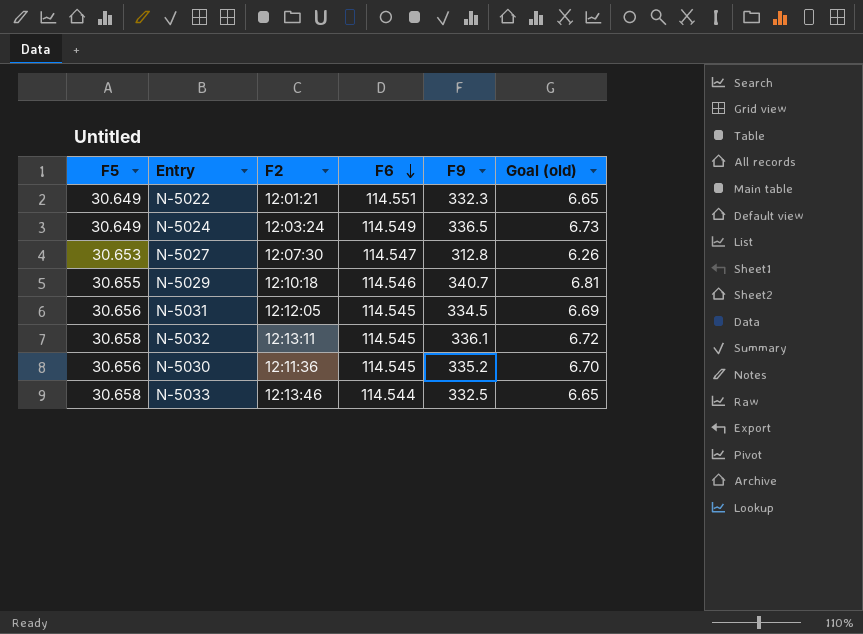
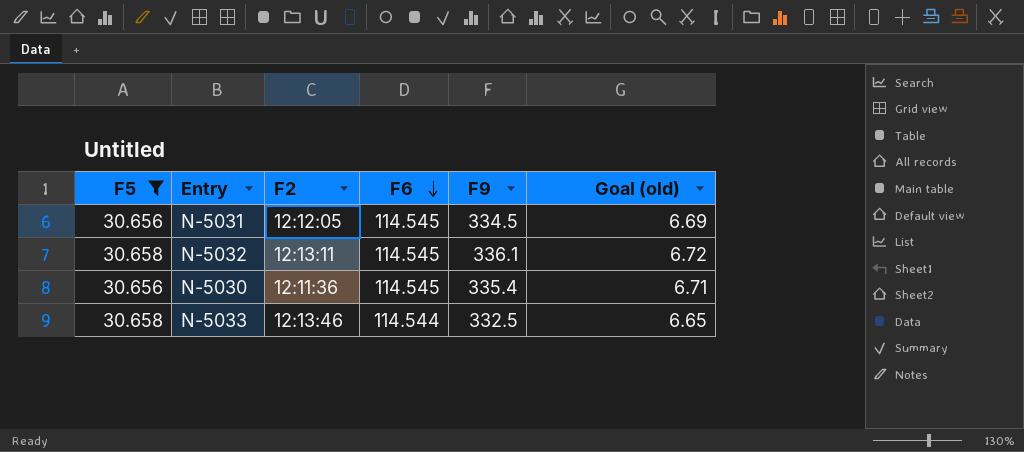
filter: none -> F5 >= 30.656
N-5030 | F9: 335.2 -> 335.4
N-5030 | Goal (old): 6.70 -> 6.71

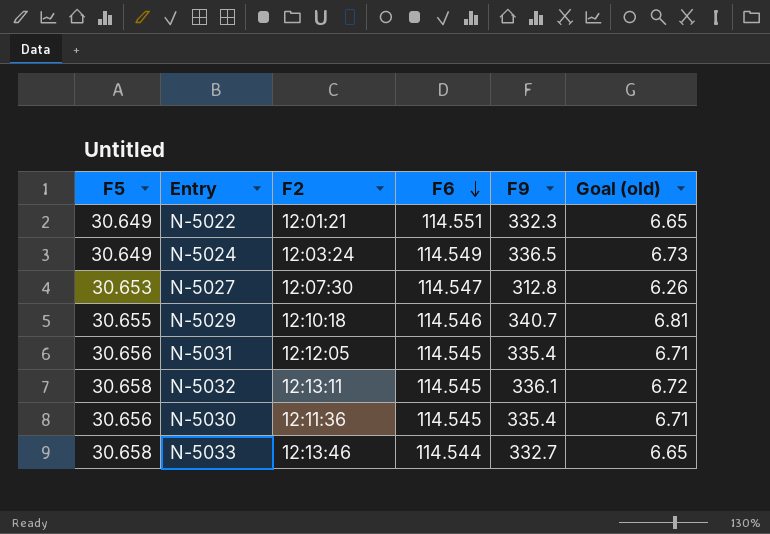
filter: F5 >= 30.656 -> none
N-5031 | F9: 334.5 -> 335.4
N-5031 | Goal (old): 6.69 -> 6.71
N-5033 | F9: 332.5 -> 332.7

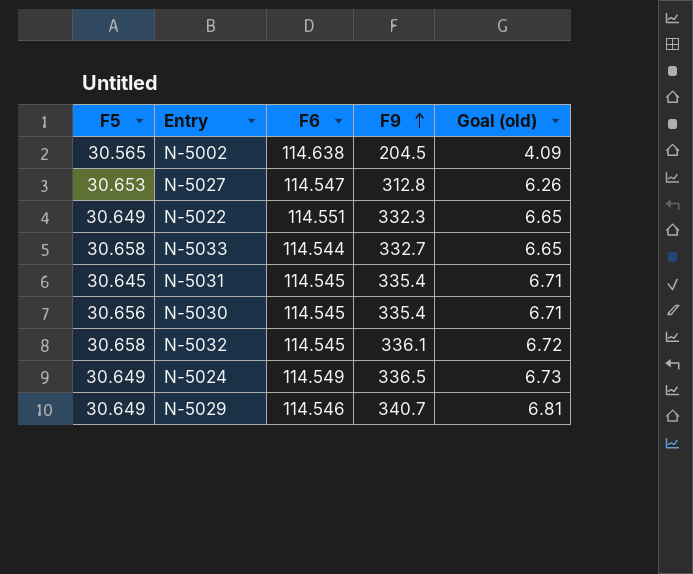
row order: F6 descending -> F9 ascending
column F2 | position: 3 -> none
row N-5002: none -> 30.565 | 114.638 | 204.5 | 4.09
N-5031 | F5: 30.656 -> 30.645
N-5029 | F5: 30.655 -> 30.649

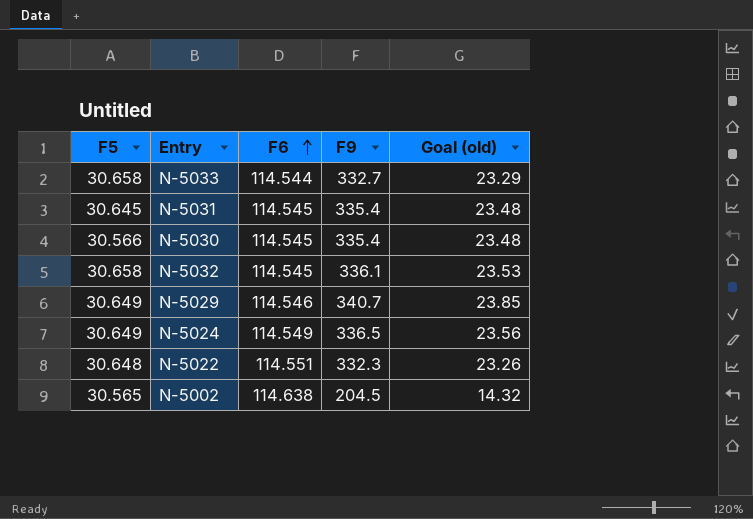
row order: F9 ascending -> F6 ascending
column Goal (old) | formula: [F9] * 0.02 -> [F9] * 0.07
row N-5027: 30.653 | 114.547 | 312.8 | 6.26 -> none
N-5030 | F5: 30.656 -> 30.566
N-5022 | F5: 30.649 -> 30.648

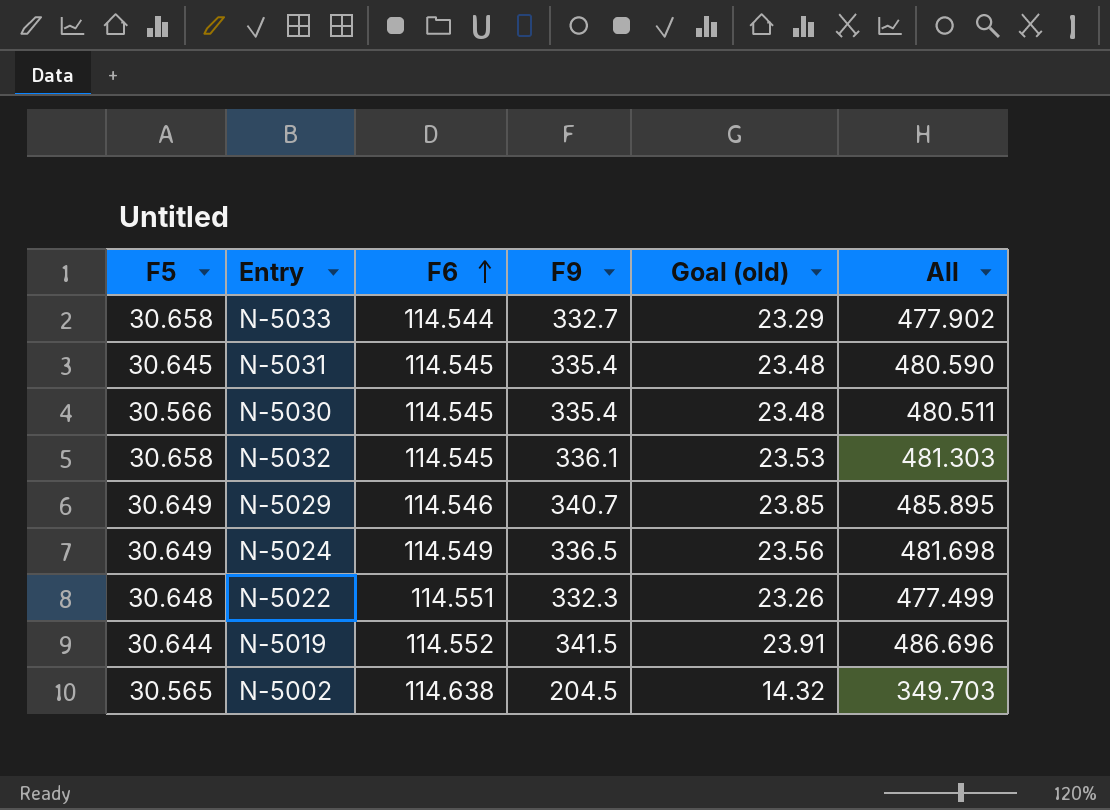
column All | formula: none -> [F5] + [F6] + [F9]
row N-5019: none -> 30.644 | 114.552 | 341.5 | 23.91 | 486.696

